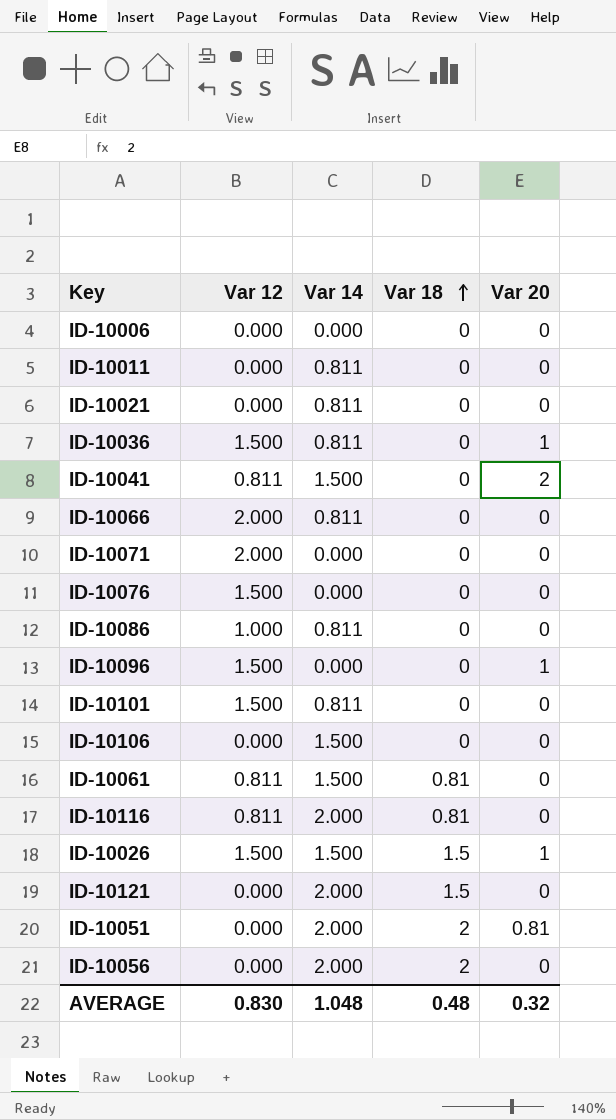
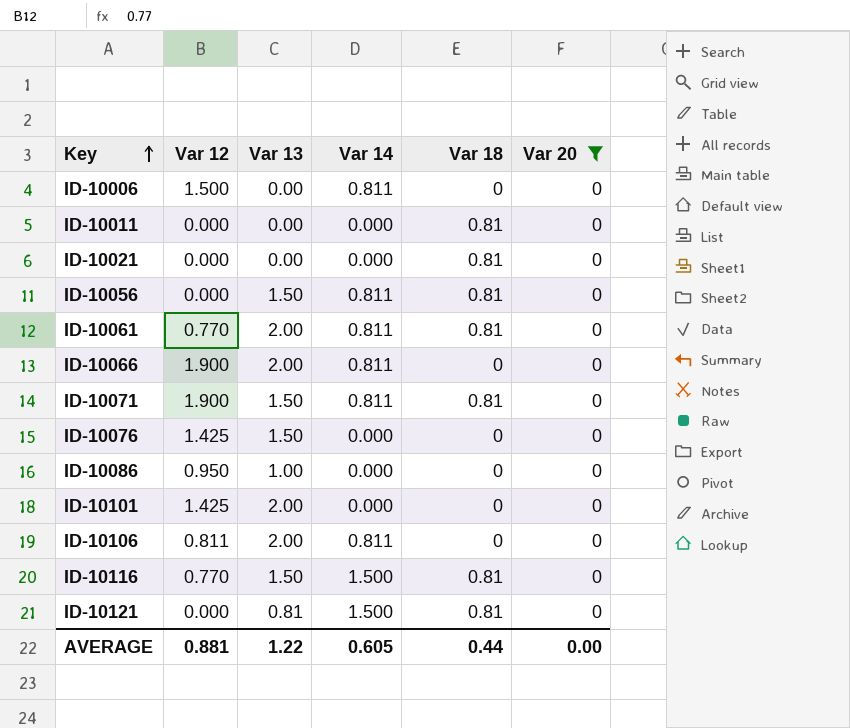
filter: none -> Var 20 = 0
row order: Var 18 ascending -> Key ascending
column Var 13 | position: none -> 3
ID-10006 | Var 12: 0.000 -> 1.500
ID-10006 | Var 14: 0.000 -> 0.811
ID-10011 | Var 14: 0.811 -> 0.000
ID-10011 | Var 18: 0 -> 0.81
ID-10021 | Var 14: 0.811 -> 0.000
ID-10021 | Var 18: 0 -> 0.81
ID-10056 | Var 14: 2.000 -> 0.811
ID-10056 | Var 18: 2 -> 0.81
ID-10061 | Var 12: 0.811 -> 0.770
ID-10061 | Var 14: 1.500 -> 0.811
ID-10066 | Var 12: 2.000 -> 1.900
ID-10071 | Var 12: 2.000 -> 1.900
ID-10071 | Var 14: 0.000 -> 0.811
ID-10071 | Var 18: 0 -> 0.81
ID-10076 | Var 12: 1.500 -> 1.425
ID-10086 | Var 12: 1.000 -> 0.950
ID-10086 | Var 14: 0.811 -> 0.000
ID-10101 | Var 12: 1.500 -> 1.425
ID-10101 | Var 14: 0.811 -> 0.000
ID-10106 | Var 12: 0.000 -> 0.811
ID-10106 | Var 14: 1.500 -> 0.811
ID-10116 | Var 12: 0.811 -> 0.770
ID-10116 | Var 14: 2.000 -> 1.500
ID-10121 | Var 14: 2.000 -> 1.500
ID-10121 | Var 18: 1.5 -> 0.81
AVERAGE | Var 12: 0.830 -> 0.881
AVERAGE | Var 14: 1.048 -> 0.605
AVERAGE | Var 18: 0.48 -> 0.44
AVERAGE | Var 20: 0.32 -> 0.00

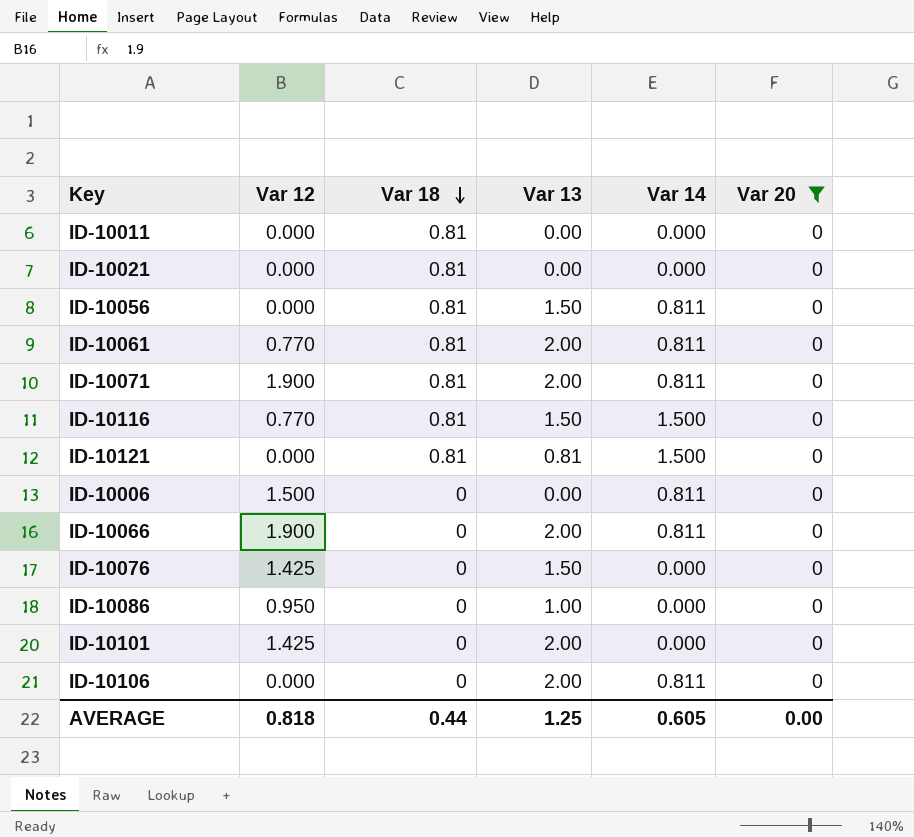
row order: Key ascending -> Var 18 descending
column Var 18 | position: 5 -> 3
ID-10071 | Var 13: 1.50 -> 2.00
ID-10106 | Var 12: 0.811 -> 0.000
AVERAGE | Var 12: 0.881 -> 0.818
AVERAGE | Var 13: 1.22 -> 1.25

